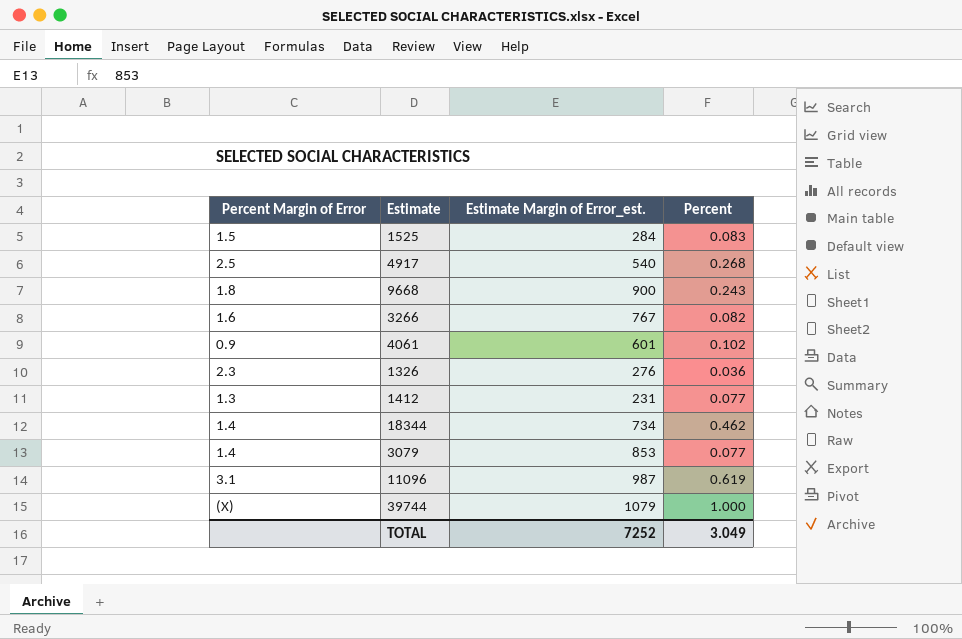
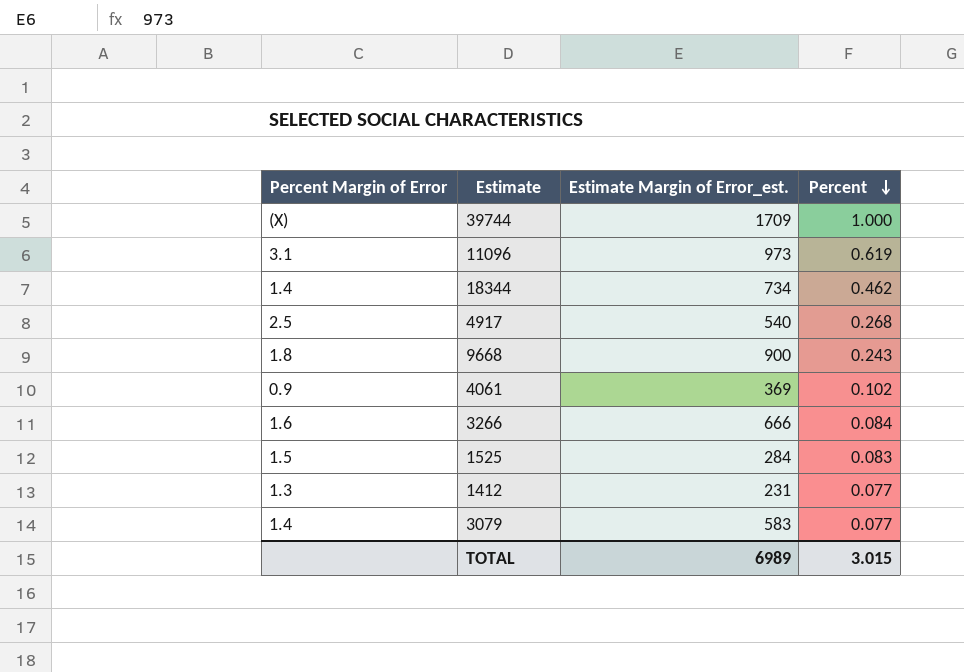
row order: none -> Percent descending
row 1326: 2.3 | 276 | 0.036 -> none
39744 | Estimate Margin of Error_est.: 1079 -> 1709
11096 | Estimate Margin of Error_est.: 987 -> 973
4061 | Estimate Margin of Error_est.: 601 -> 369
3266 | Estimate Margin of Error_est.: 767 -> 666
3266 | Percent: 0.082 -> 0.084
3079 | Estimate Margin of Error_est.: 853 -> 583
TOTAL | Estimate Margin of Error_est.: 7252 -> 6989
TOTAL | Percent: 3.049 -> 3.015

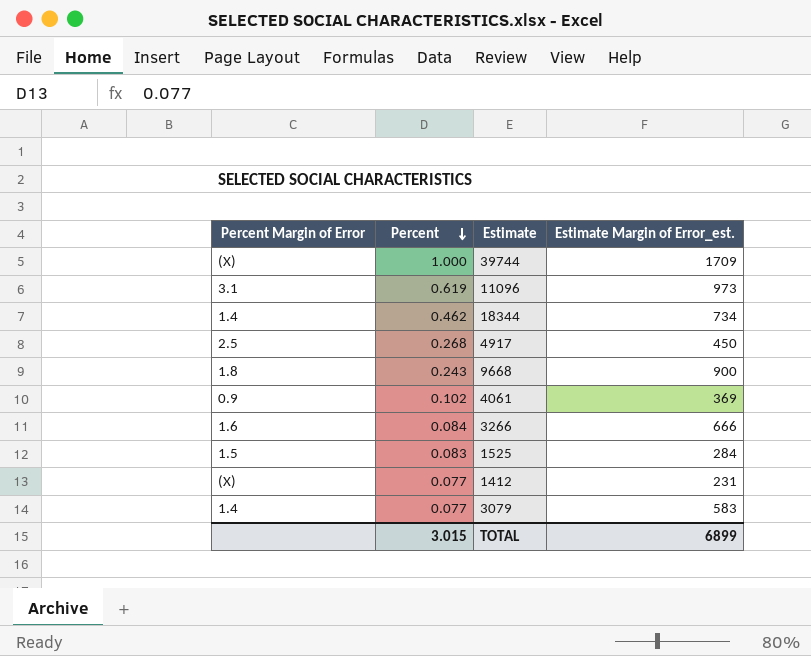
column Percent | position: 4 -> 2
4917 | Estimate Margin of Error_est.: 540 -> 450
1412 | Percent Margin of Error: 1.3 -> (X)
TOTAL | Estimate Margin of Error_est.: 6989 -> 6899

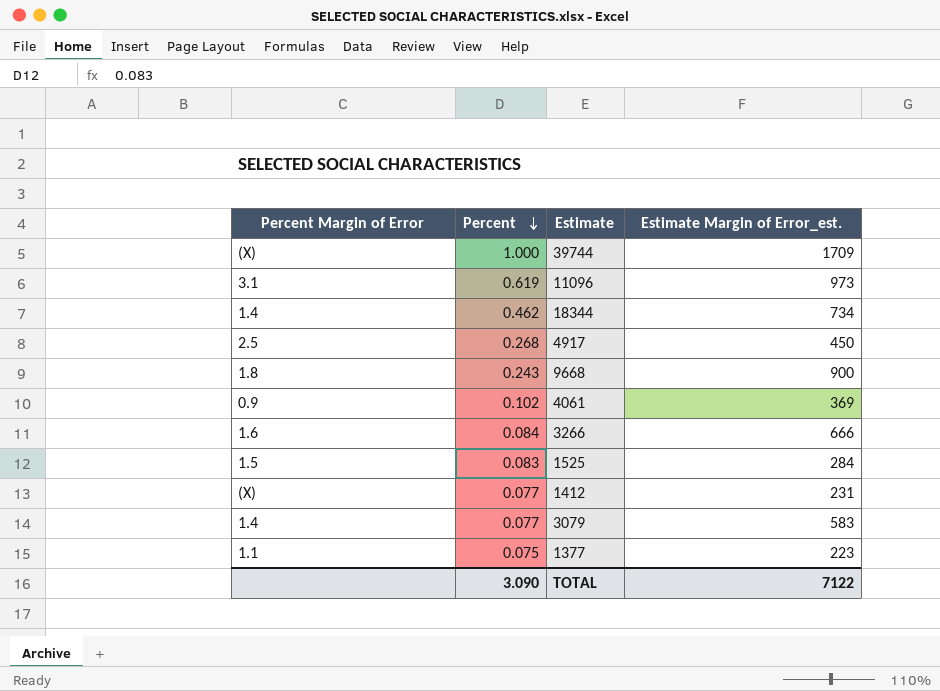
row 1377: none -> 1.1 | 0.075 | 223
TOTAL | Percent: 3.015 -> 3.090
TOTAL | Estimate Margin of Error_est.: 6899 -> 7122

